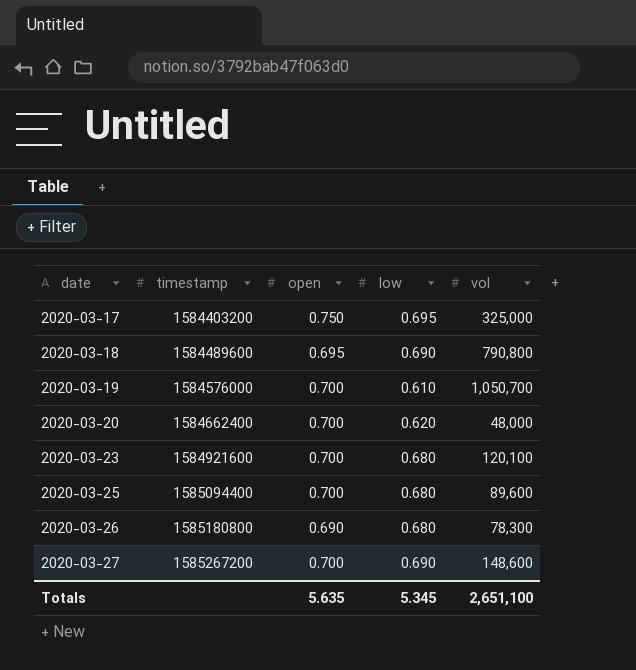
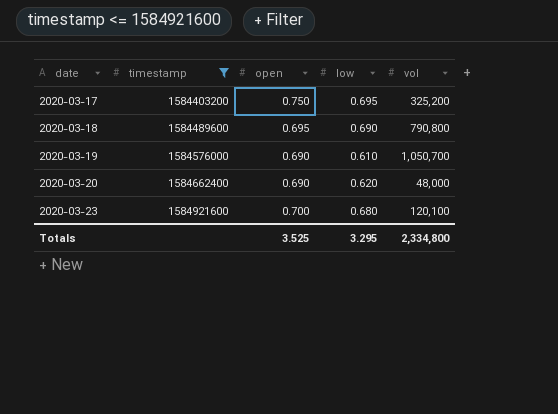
filter: none -> timestamp <= 1584921600
2020-03-17 | vol: 325,000 -> 325,200
2020-03-19 | open: 0.700 -> 0.690
2020-03-20 | open: 0.700 -> 0.690
Totals | open: 5.635 -> 3.525
Totals | low: 5.345 -> 3.295
Totals | vol: 2,651,100 -> 2,334,800

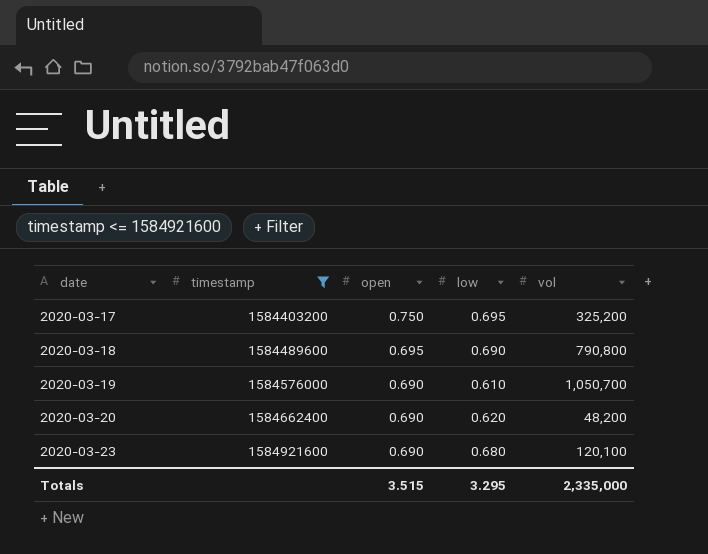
2020-03-20 | vol: 48,000 -> 48,200
2020-03-23 | open: 0.700 -> 0.690
Totals | open: 3.525 -> 3.515
Totals | vol: 2,334,800 -> 2,335,000

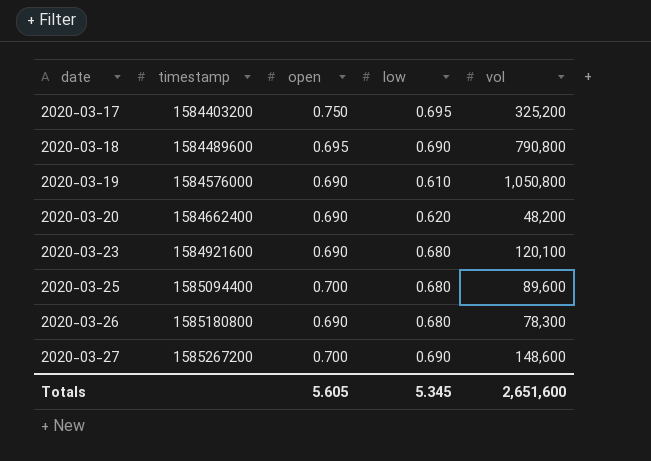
filter: timestamp <= 1584921600 -> none
2020-03-19 | vol: 1,050,700 -> 1,050,800
Totals | open: 3.515 -> 5.605
Totals | low: 3.295 -> 5.345
Totals | vol: 2,335,000 -> 2,651,600

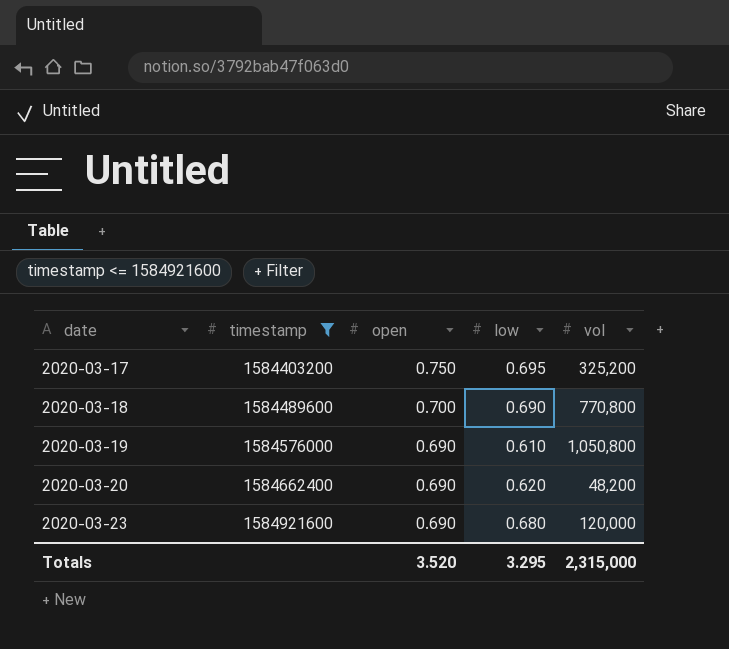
filter: none -> timestamp <= 1584921600
2020-03-18 | open: 0.695 -> 0.700
2020-03-18 | vol: 790,800 -> 770,800
2020-03-23 | vol: 120,100 -> 120,000
Totals | open: 5.605 -> 3.520
Totals | low: 5.345 -> 3.295
Totals | vol: 2,651,600 -> 2,315,000

